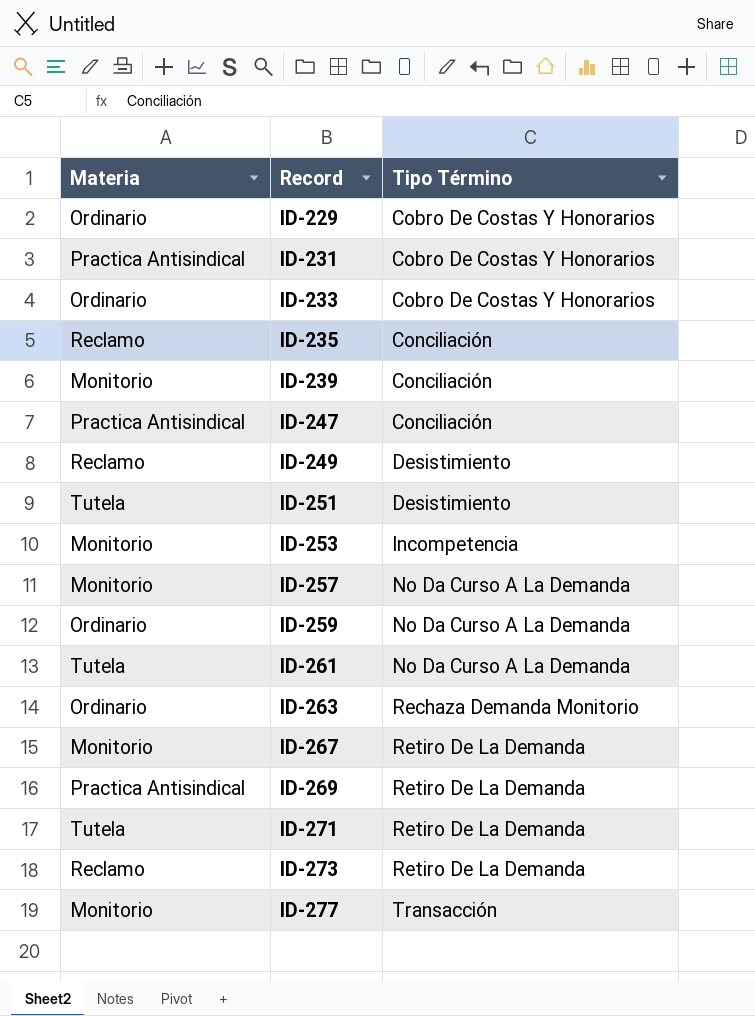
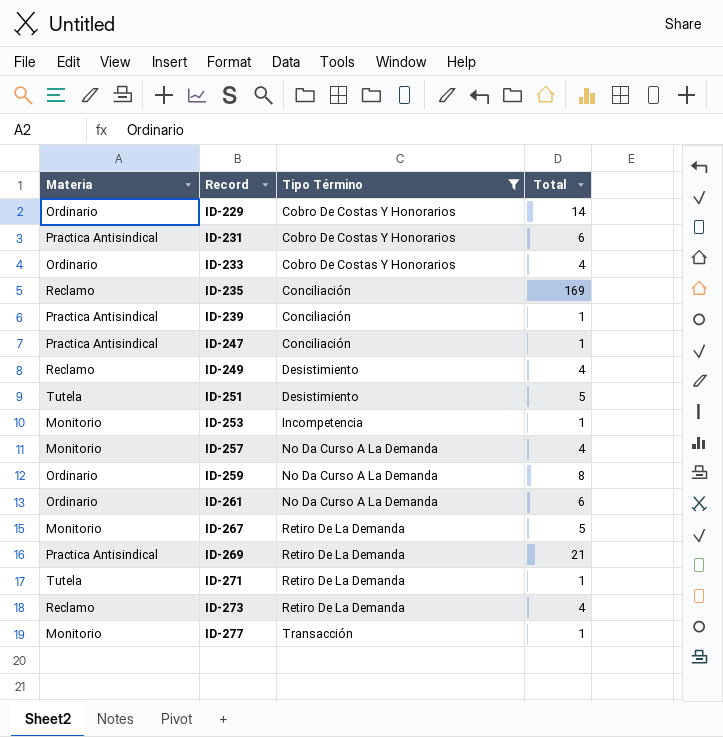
filter: none -> Tipo Término != Rechaza Demanda Monitorio
column Total | position: none -> 4
ID-239 | Materia: Monitorio -> Practica Antisindical
ID-261 | Materia: Tutela -> Ordinario

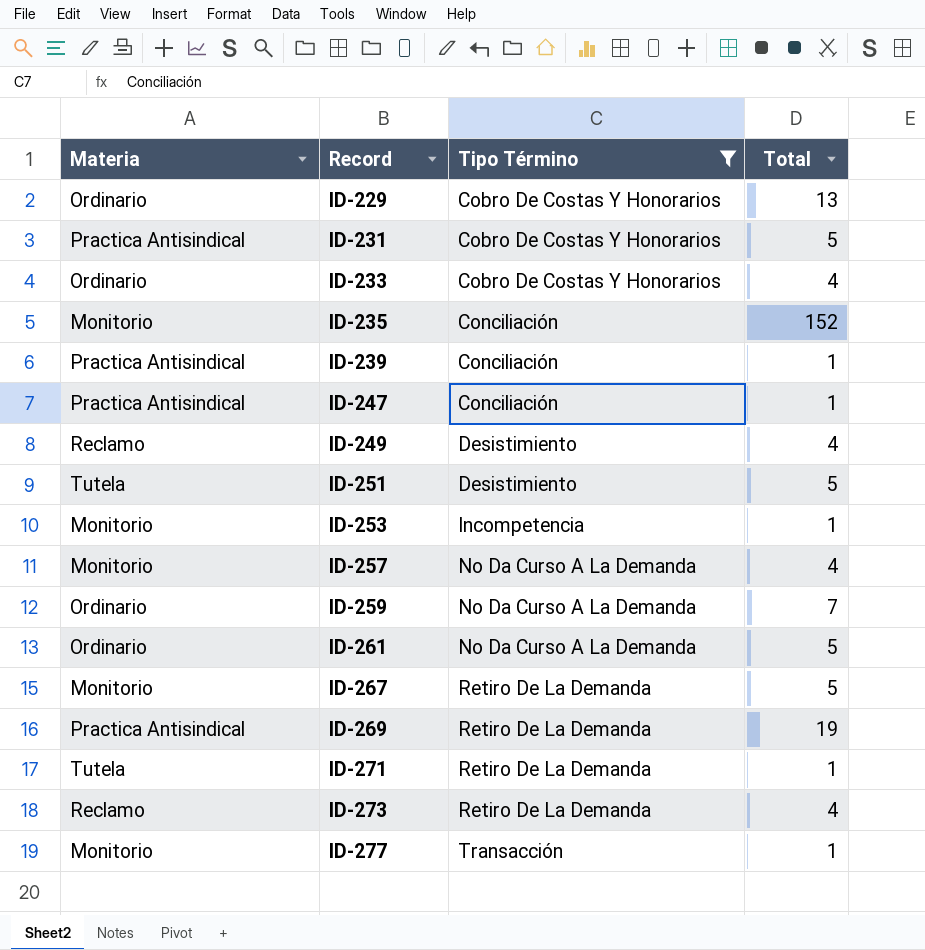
ID-229 | Total: 14 -> 13
ID-231 | Total: 6 -> 5
ID-235 | Materia: Reclamo -> Monitorio
ID-235 | Total: 169 -> 152
ID-259 | Total: 8 -> 7
ID-261 | Total: 6 -> 5
ID-269 | Total: 21 -> 19

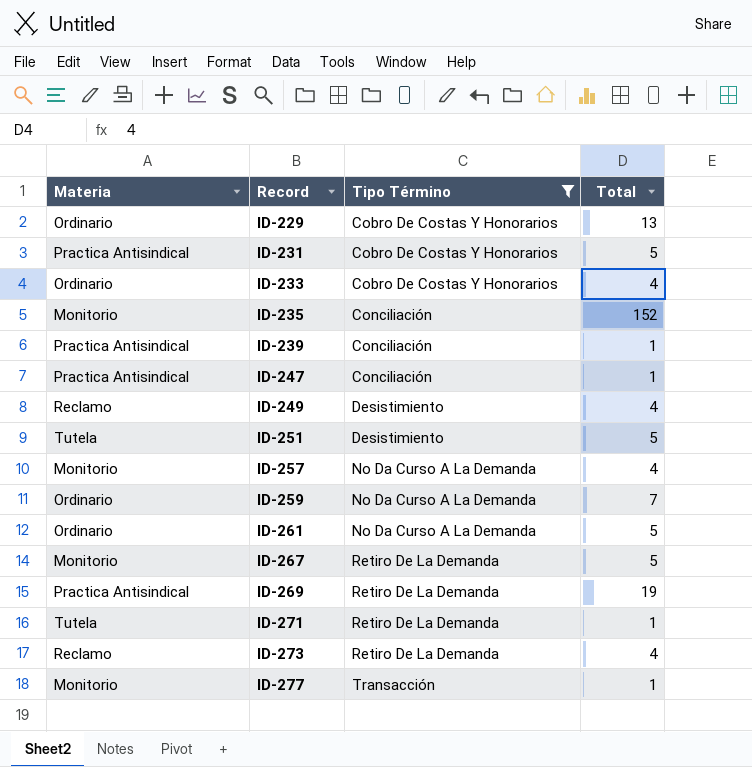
row ID-253: Monitorio | Incompetencia | 1 -> none

